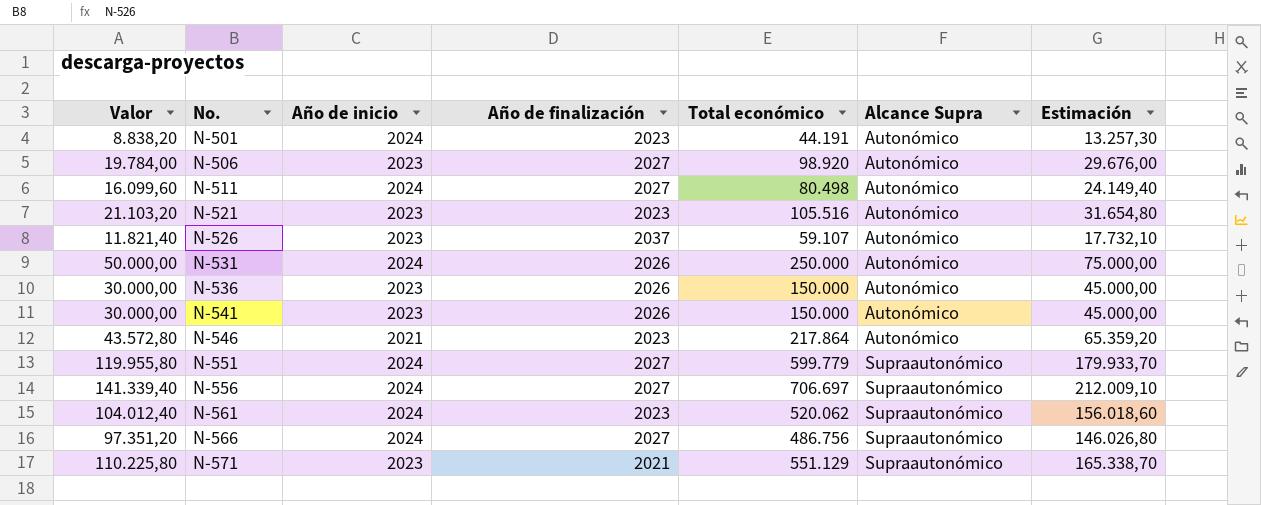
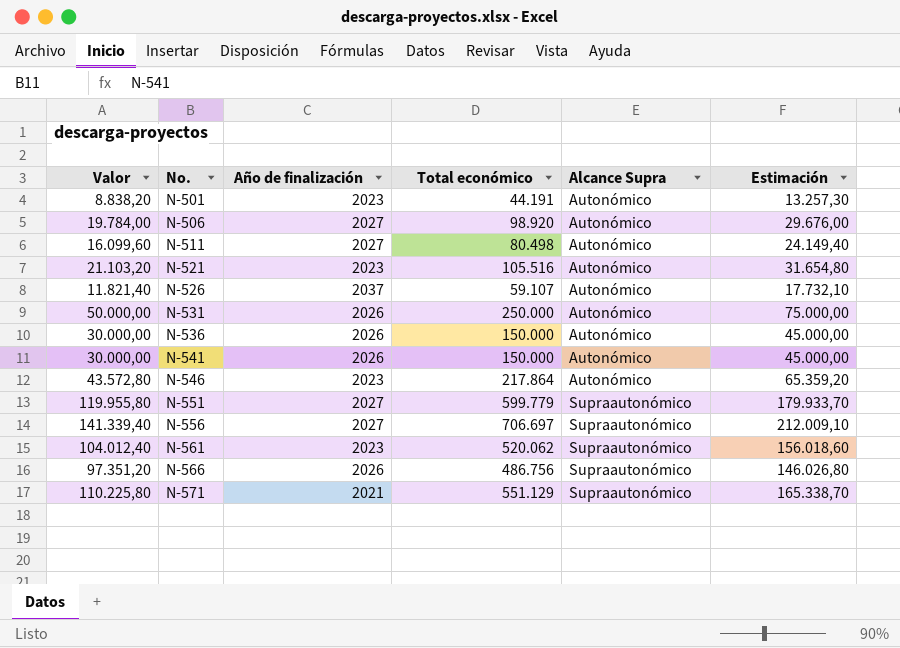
column Año de inicio | position: 3 -> none
N-566 | Año de finalización: 2027 -> 2026

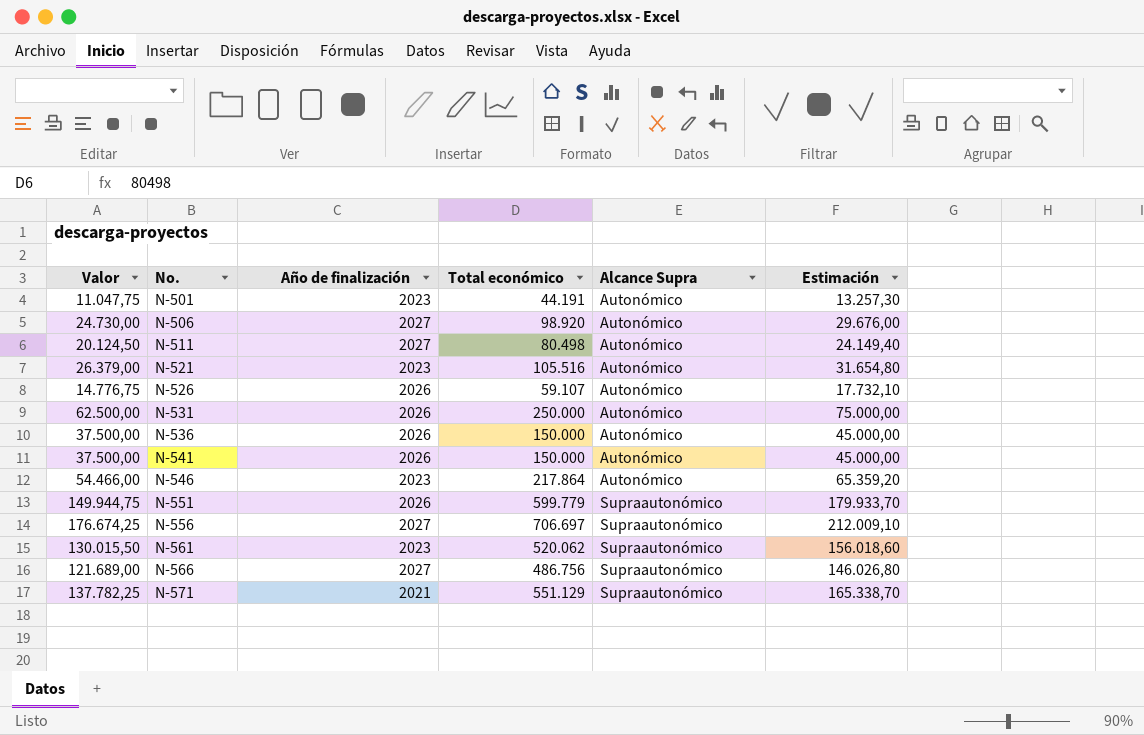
column Valor | formula: [Total económico] * 0,2 -> [Total económico] * 0,25
N-526 | Año de finalización: 2037 -> 2026
N-551 | Año de finalización: 2027 -> 2026
N-566 | Año de finalización: 2026 -> 2027

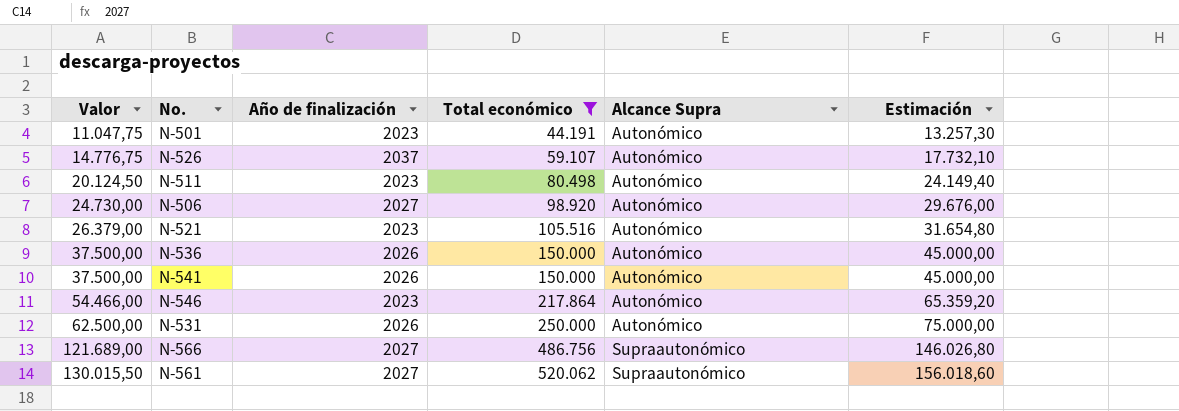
filter: none -> Total económico <= 520.062
row order: No. ascending -> Valor ascending
N-526 | Año de finalización: 2026 -> 2037
N-511 | Año de finalización: 2027 -> 2023
N-561 | Año de finalización: 2023 -> 2027

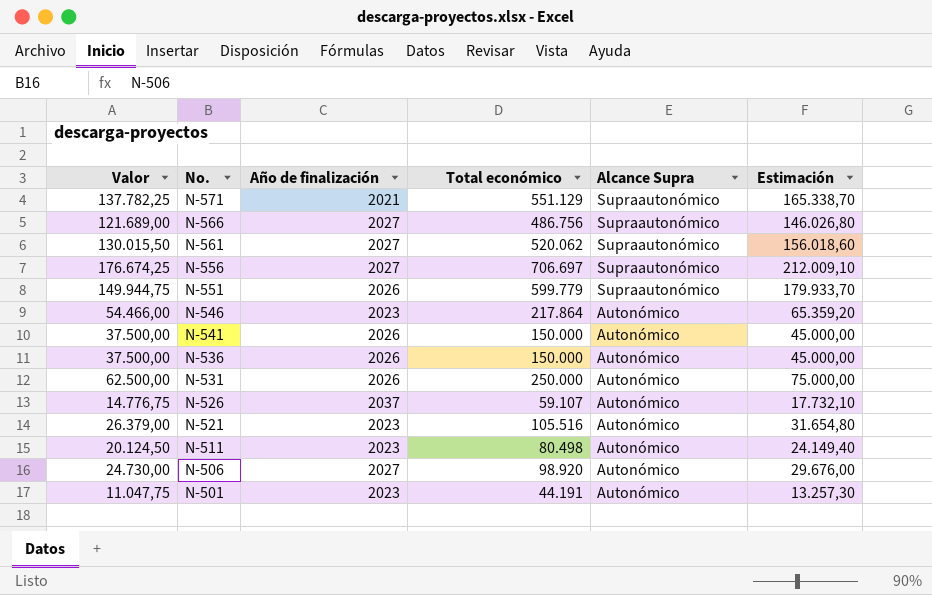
filter: Total económico <= 520.062 -> none
row order: Valor ascending -> No. descending

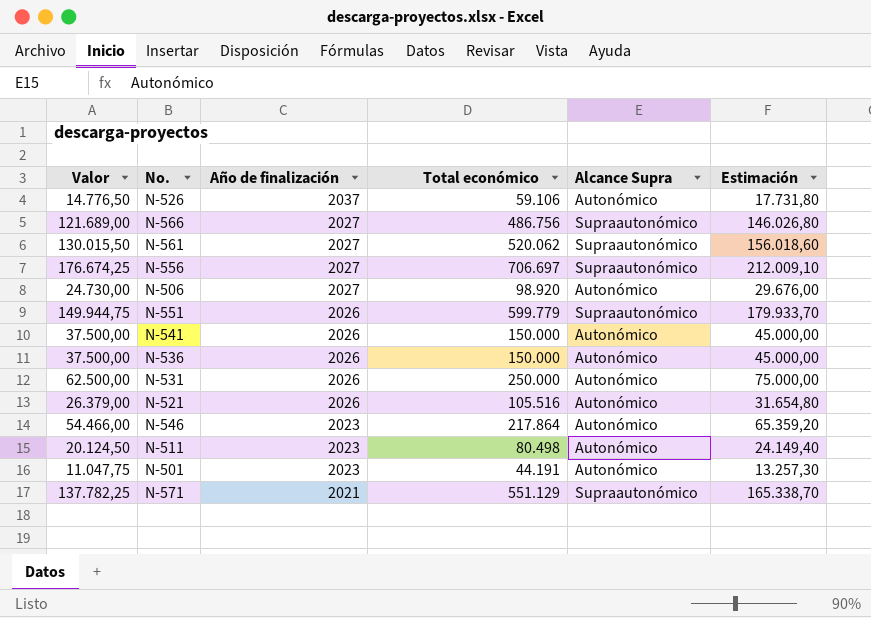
row order: No. descending -> Año de finalización descending
N-526 | Valor: 14.776,75 -> 14.776,50
N-526 | Total económico: 59.107 -> 59.106
N-526 | Estimación: 17.732,10 -> 17.731,80
N-521 | Año de finalización: 2023 -> 2026

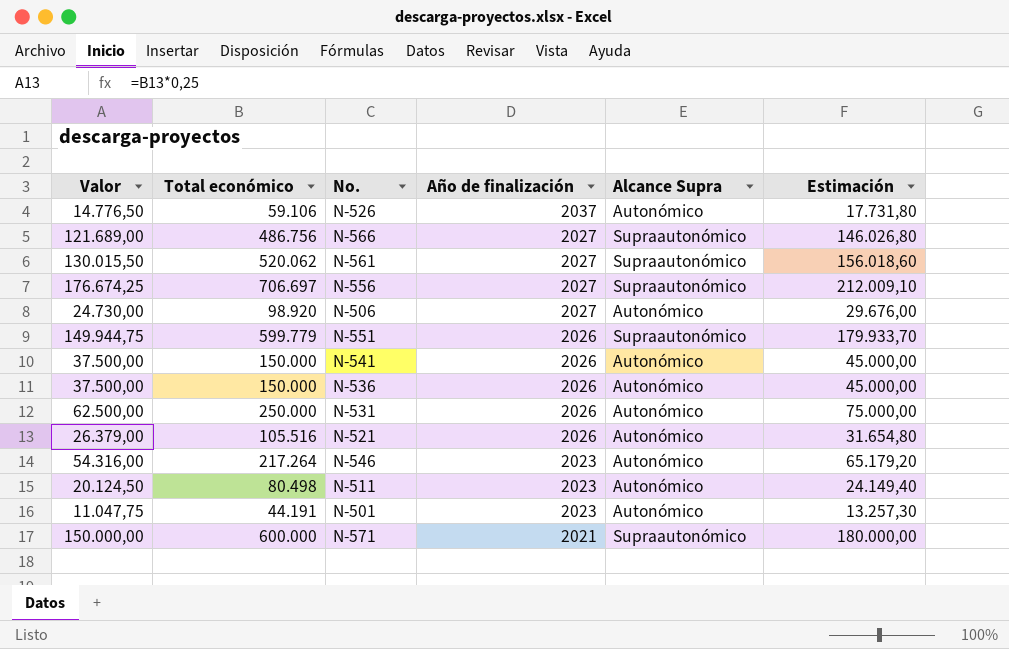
column Total económico | position: 4 -> 2
N-546 | Valor: 54.466,00 -> 54.316,00
N-546 | Total económico: 217.864 -> 217.264
N-546 | Estimación: 65.359,20 -> 65.179,20
N-571 | Valor: 137.782,25 -> 150.000,00
N-571 | Total económico: 551.129 -> 600.000
N-571 | Estimación: 165.338,70 -> 180.000,00

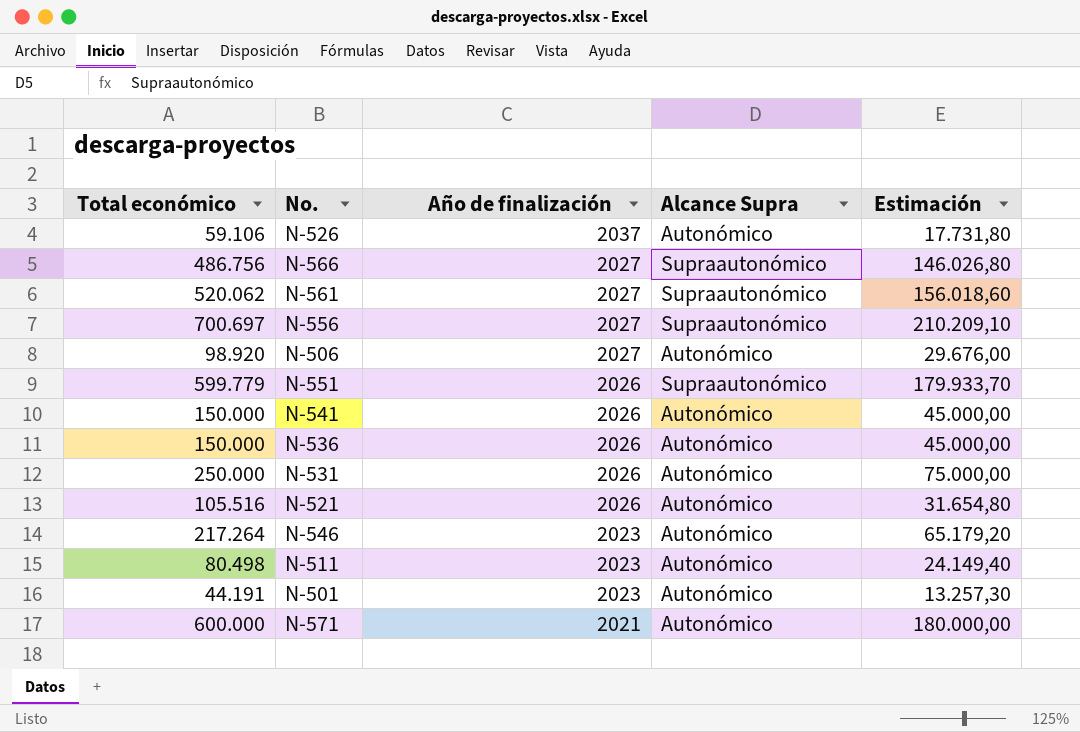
column Valor | formula: [Total económico] * 0,25 -> none
N-556 | Total económico: 706.697 -> 700.697
N-556 | Estimación: 212.009,10 -> 210.209,10
N-571 | Alcance Supra: Supraautonómico -> Autonómico

